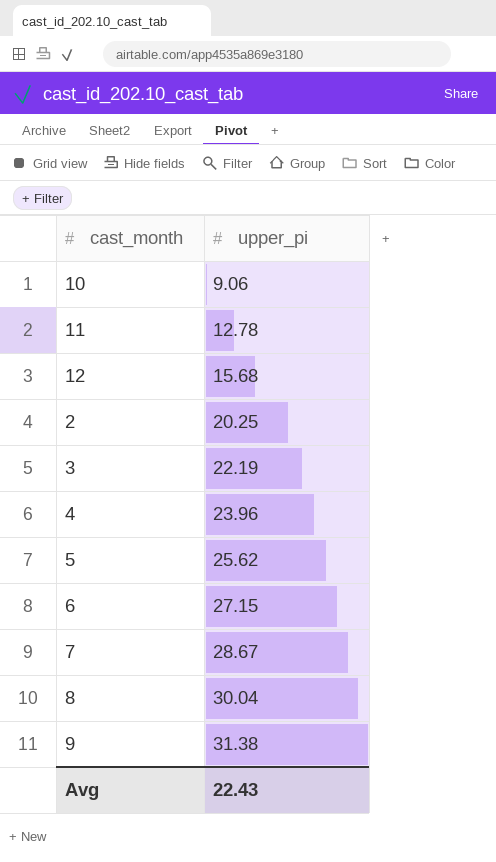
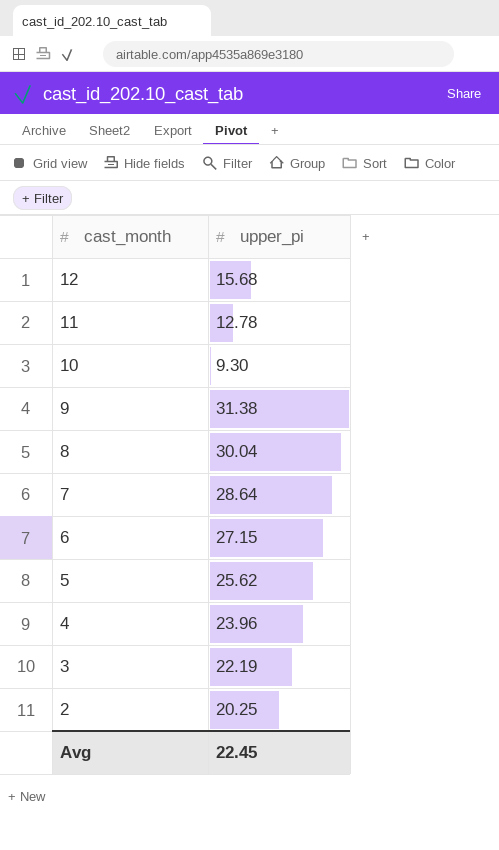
row order: upper_pi ascending -> cast_month descending
10 | upper_pi: 9.06 -> 9.30
7 | upper_pi: 28.67 -> 28.64
Avg | upper_pi: 22.43 -> 22.45

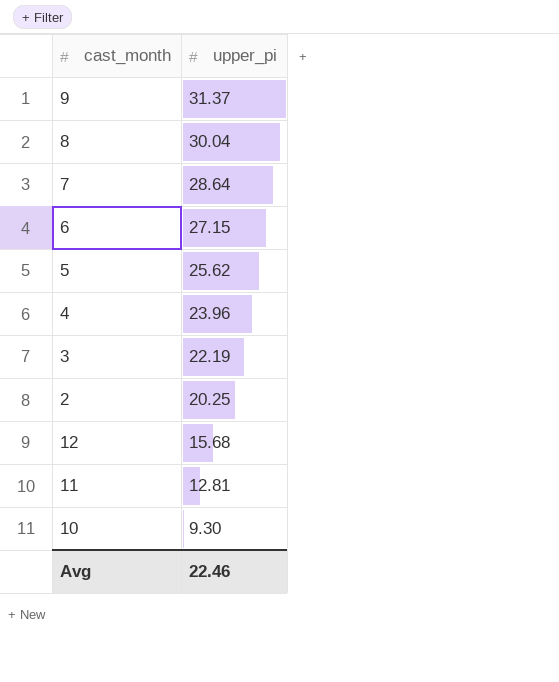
row order: cast_month descending -> upper_pi descending
9 | upper_pi: 31.38 -> 31.37
11 | upper_pi: 12.78 -> 12.81
Avg | upper_pi: 22.45 -> 22.46

